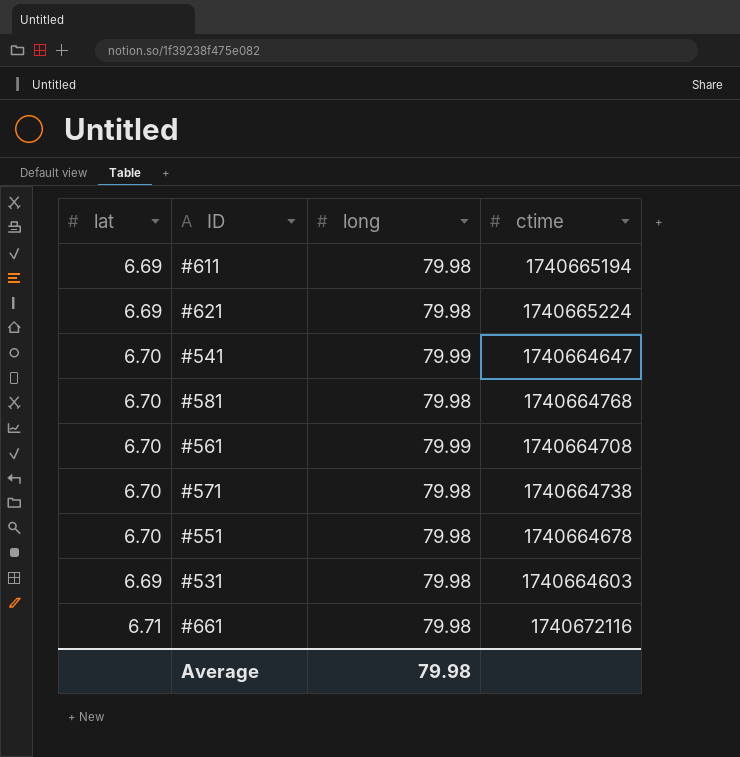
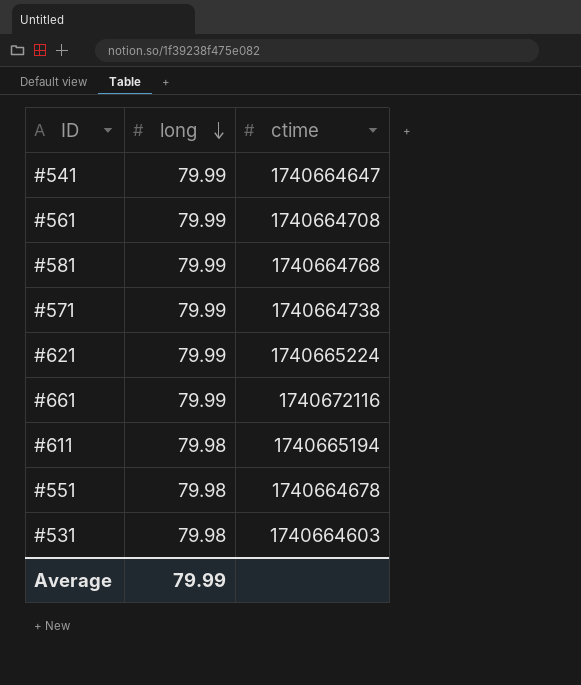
row order: none -> long descending
column lat | position: 1 -> none
#581 | long: 79.98 -> 79.99
#571 | long: 79.98 -> 79.99
#621 | long: 79.98 -> 79.99
#661 | long: 79.98 -> 79.99
Average | long: 79.98 -> 79.99

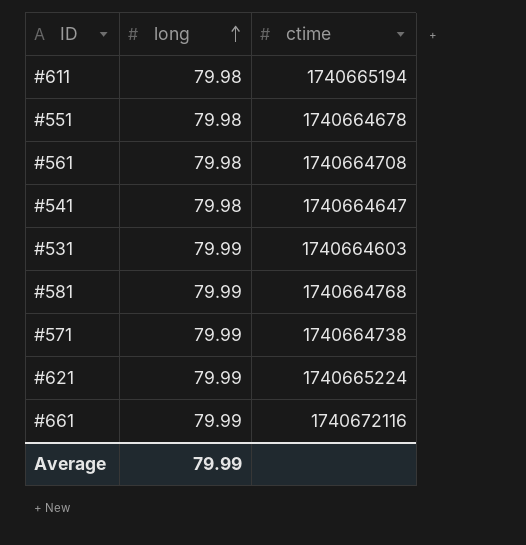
row order: long descending -> long ascending
#561 | long: 79.99 -> 79.98
#541 | long: 79.99 -> 79.98
#531 | long: 79.98 -> 79.99

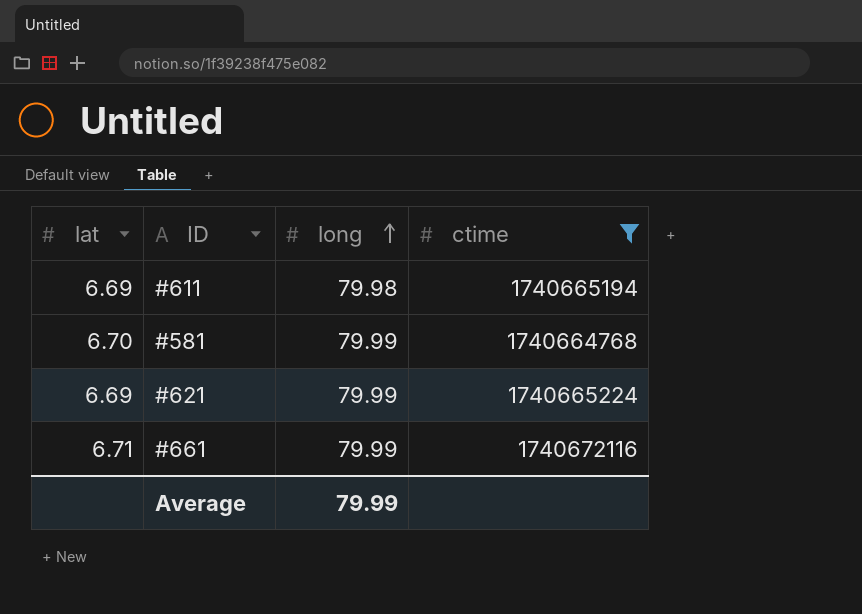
filter: none -> ctime >= 1740664768
column lat | position: none -> 1

